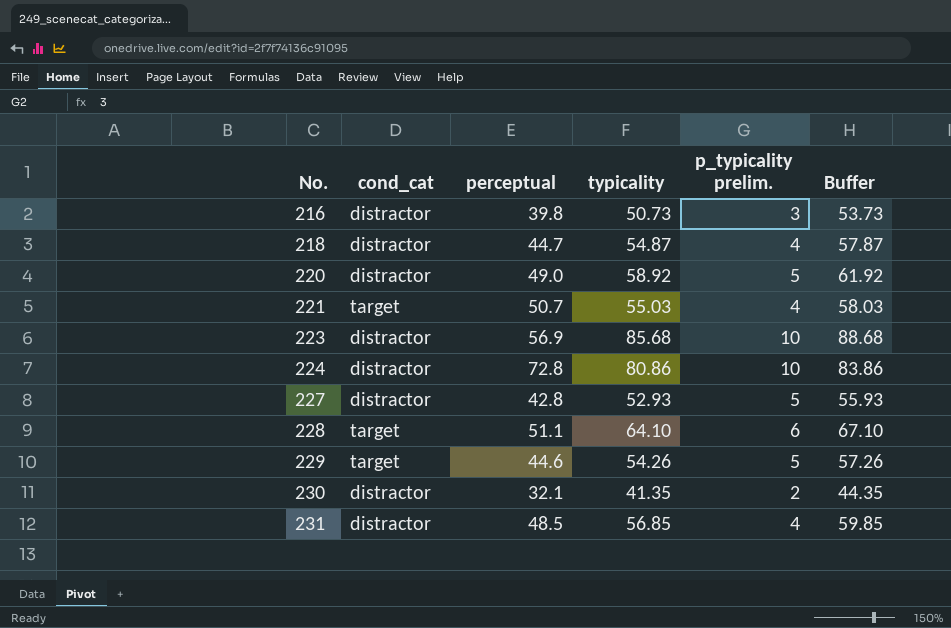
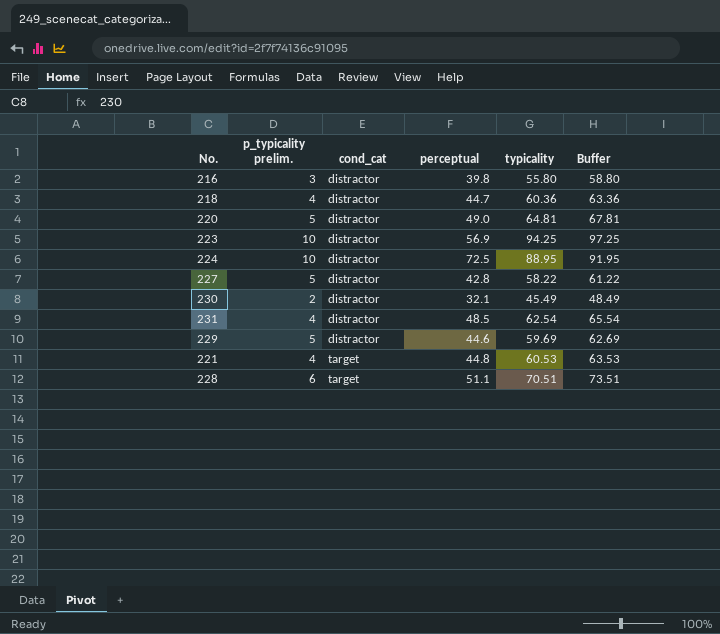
row order: No. ascending -> cond_cat ascending
column p_typicality prelim. | position: 5 -> 2
216 | typicality: 50.73 -> 55.80
216 | Buffer: 53.73 -> 58.80
218 | typicality: 54.87 -> 60.36
218 | Buffer: 57.87 -> 63.36
220 | typicality: 58.92 -> 64.81
220 | Buffer: 61.92 -> 67.81
223 | typicality: 85.68 -> 94.25
223 | Buffer: 88.68 -> 97.25
224 | perceptual: 72.8 -> 72.5
224 | typicality: 80.86 -> 88.95
224 | Buffer: 83.86 -> 91.95
227 | typicality: 52.93 -> 58.22
227 | Buffer: 55.93 -> 61.22
230 | typicality: 41.35 -> 45.49
230 | Buffer: 44.35 -> 48.49
231 | typicality: 56.85 -> 62.54
231 | Buffer: 59.85 -> 65.54
229 | cond_cat: target -> distractor
229 | typicality: 54.26 -> 59.69
229 | Buffer: 57.26 -> 62.69
221 | perceptual: 50.7 -> 44.8
221 | typicality: 55.03 -> 60.53
221 | Buffer: 58.03 -> 63.53
228 | typicality: 64.10 -> 70.51
228 | Buffer: 67.10 -> 73.51

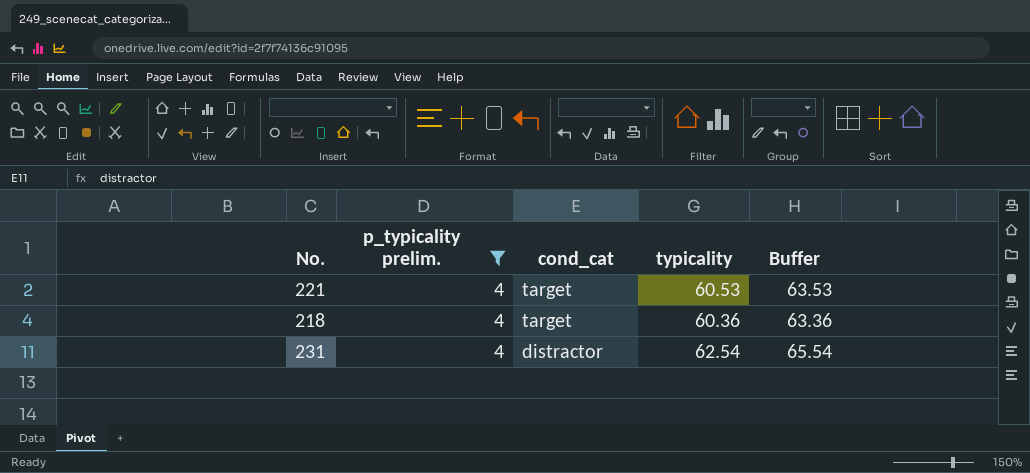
filter: none -> p_typicality prelim. = 4
row order: cond_cat ascending -> cond_cat descending
column perceptual | position: 4 -> none
218 | cond_cat: distractor -> target

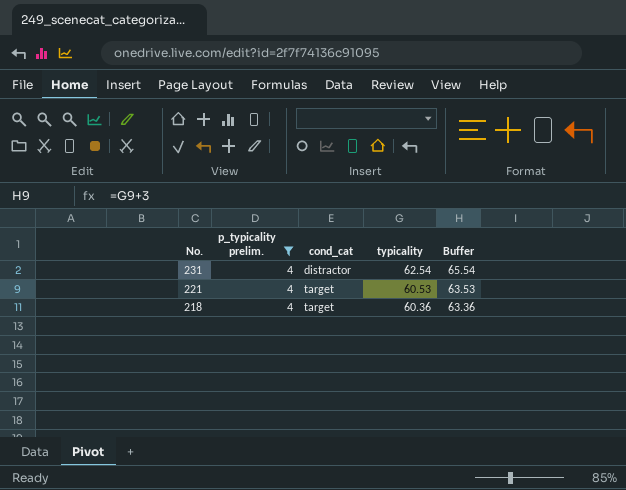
row order: cond_cat descending -> No. descending

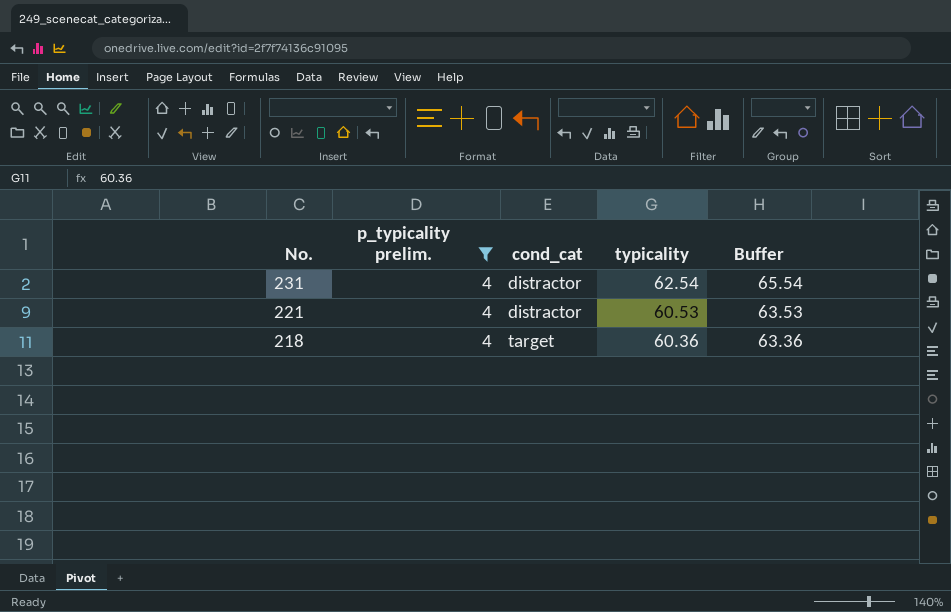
221 | cond_cat: target -> distractor

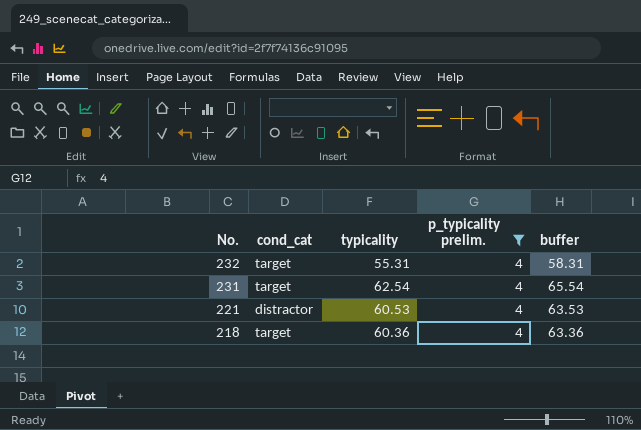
column p_typicality prelim. | position: 2 -> 4
column name: Buffer -> buffer
row 232: none -> target | 55.31 | 4 | 58.31
231 | cond_cat: distractor -> target

